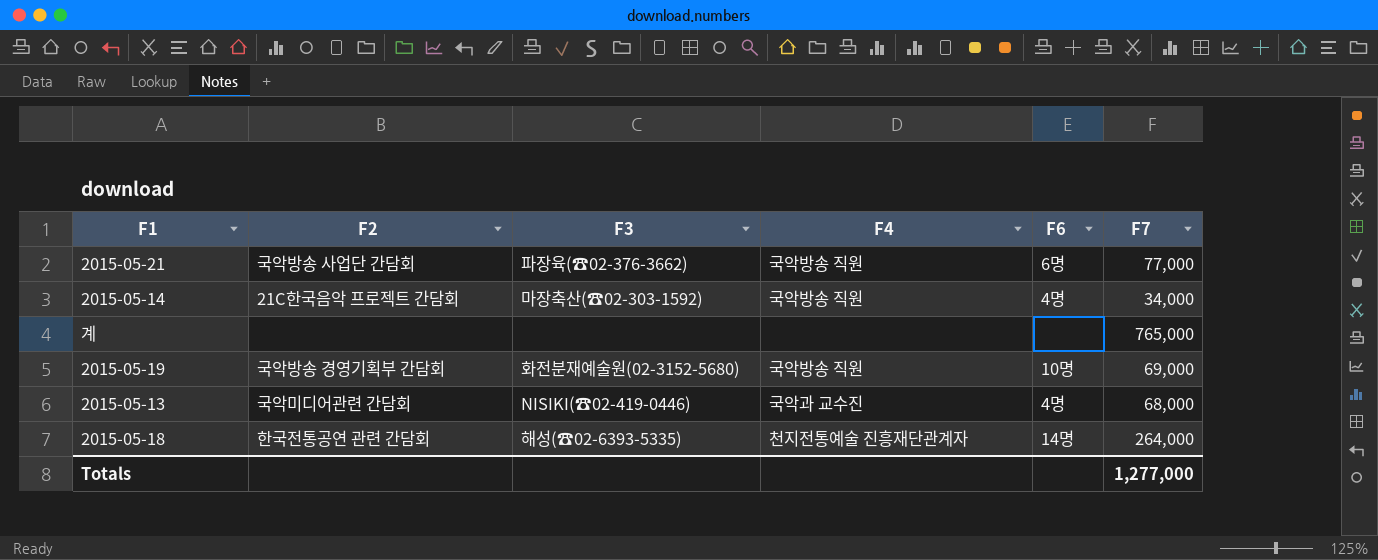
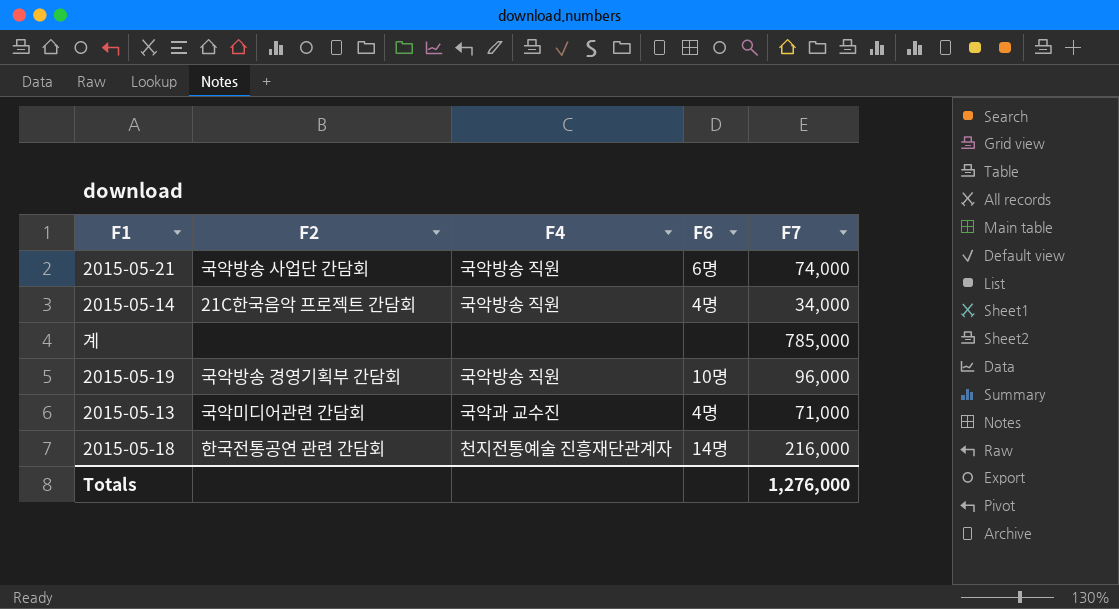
column F3 | position: 3 -> none
2015-05-21 | F7: 77,000 -> 74,000
계 | F7: 765,000 -> 785,000
2015-05-19 | F7: 69,000 -> 96,000
2015-05-13 | F7: 68,000 -> 71,000
2015-05-18 | F7: 264,000 -> 216,000
Totals | F7: 1,277,000 -> 1,276,000

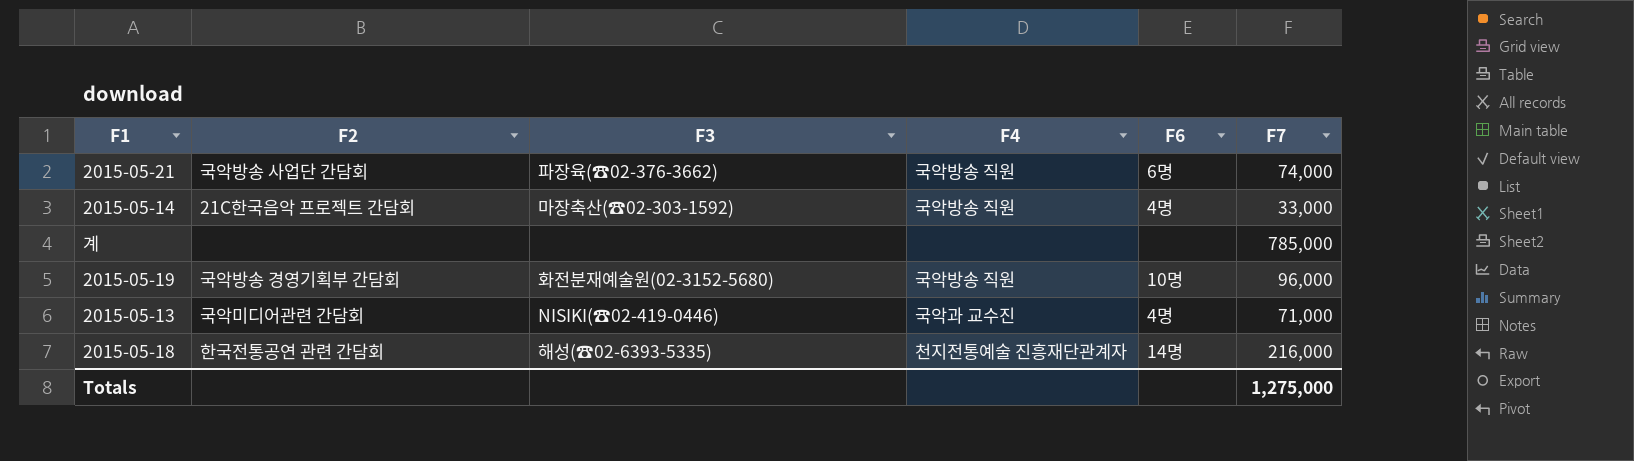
column F3 | position: none -> 3
2015-05-14 | F7: 34,000 -> 33,000
Totals | F7: 1,276,000 -> 1,275,000

